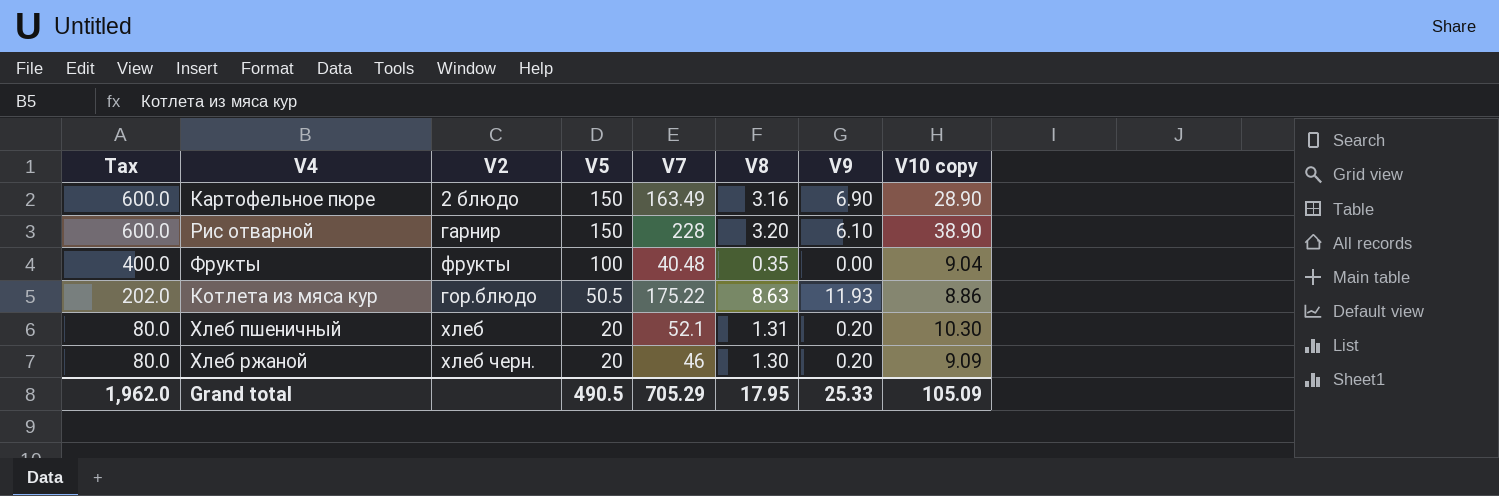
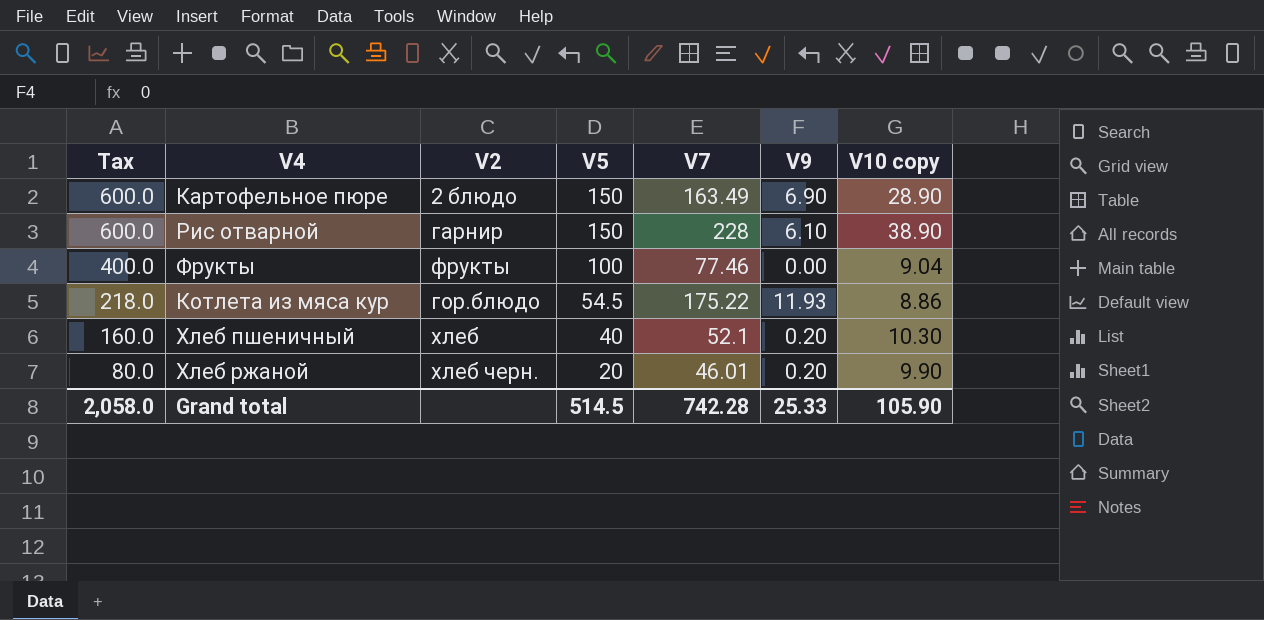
column V8 | position: 6 -> none
Фрукты | V7: 40.48 -> 77.46
Котлета из мяса кур | Tax: 202.0 -> 218.0
Котлета из мяса кур | V5: 50.5 -> 54.5
Хлеб пшеничный | Tax: 80.0 -> 160.0
Хлеб пшеничный | V5: 20 -> 40
Хлеб ржаной | V7: 46 -> 46.01
Хлеб ржаной | V10 copy: 9.09 -> 9.90
Grand total | Tax: 1,962.0 -> 2,058.0
Grand total | V5: 490.5 -> 514.5
Grand total | V7: 705.29 -> 742.28
Grand total | V10 copy: 105.09 -> 105.90

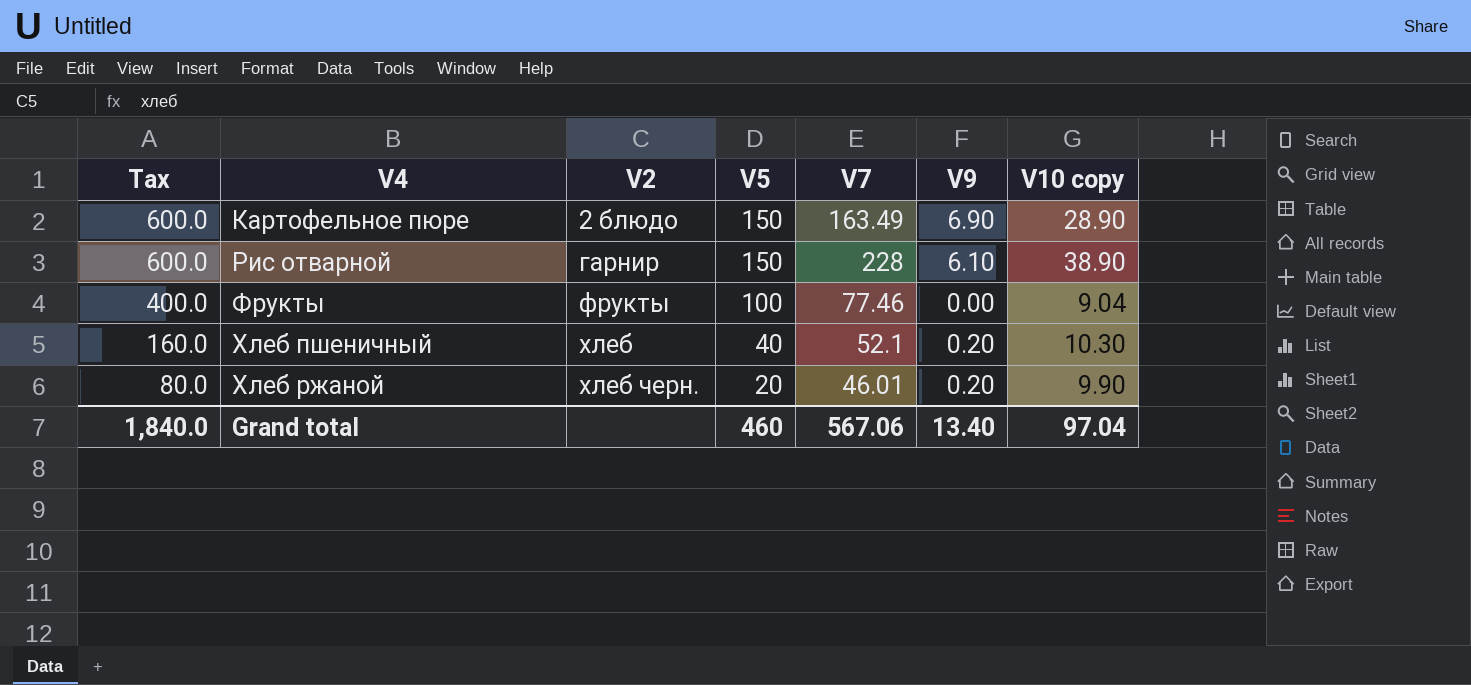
row Котлета из мяса кур: 218.0 | гор.блюдо | 54.5 | 175.22 | 11.93 | 8.86 -> none
Grand total | Tax: 2,058.0 -> 1,840.0
Grand total | V5: 514.5 -> 460
Grand total | V7: 742.28 -> 567.06
Grand total | V9: 25.33 -> 13.40
Grand total | V10 copy: 105.90 -> 97.04

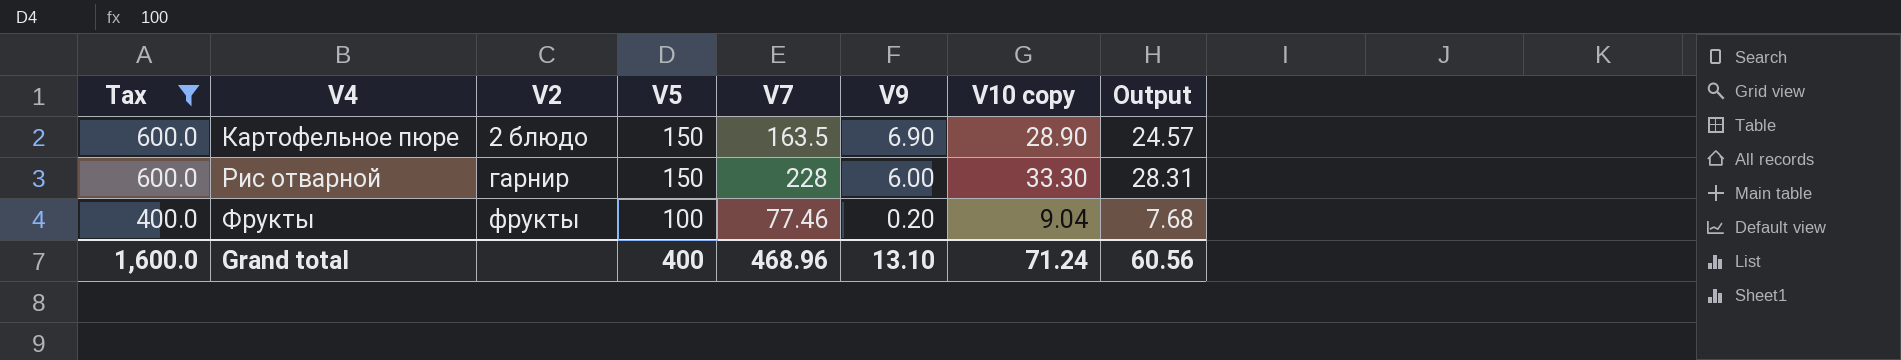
filter: none -> Tax >= 400.0
column Output | formula: none -> [V10 copy] * 0.85
Картофельное пюре | V7: 163.49 -> 163.5
Рис отварной | V9: 6.10 -> 6.00
Рис отварной | V10 copy: 38.90 -> 33.30
Фрукты | V9: 0.00 -> 0.20
Grand total | Tax: 1,840.0 -> 1,600.0
Grand total | V5: 460 -> 400
Grand total | V7: 567.06 -> 468.96
Grand total | V9: 13.40 -> 13.10
Grand total | V10 copy: 97.04 -> 71.24

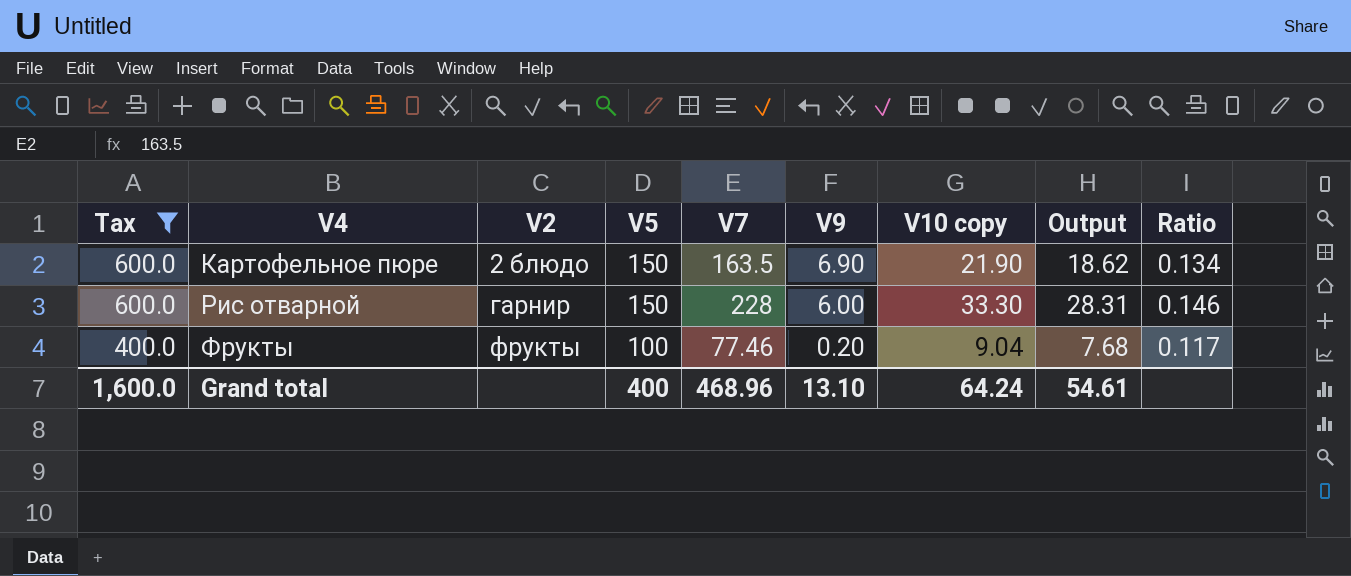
column Ratio | formula: none -> [V10 copy] / [V7]
Картофельное пюре | V10 copy: 28.90 -> 21.90
Картофельное пюре | Output: 24.57 -> 18.62
Grand total | V10 copy: 71.24 -> 64.24
Grand total | Output: 60.56 -> 54.61

